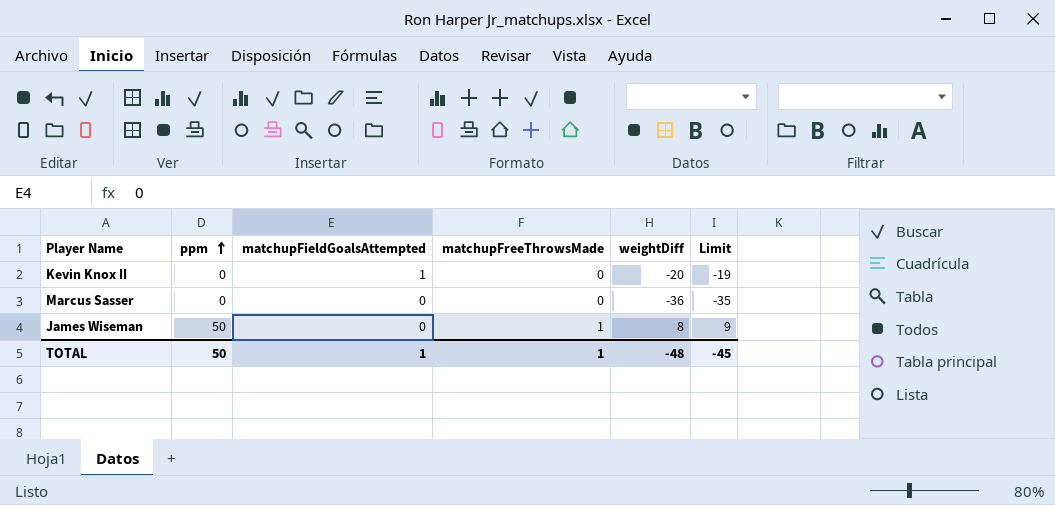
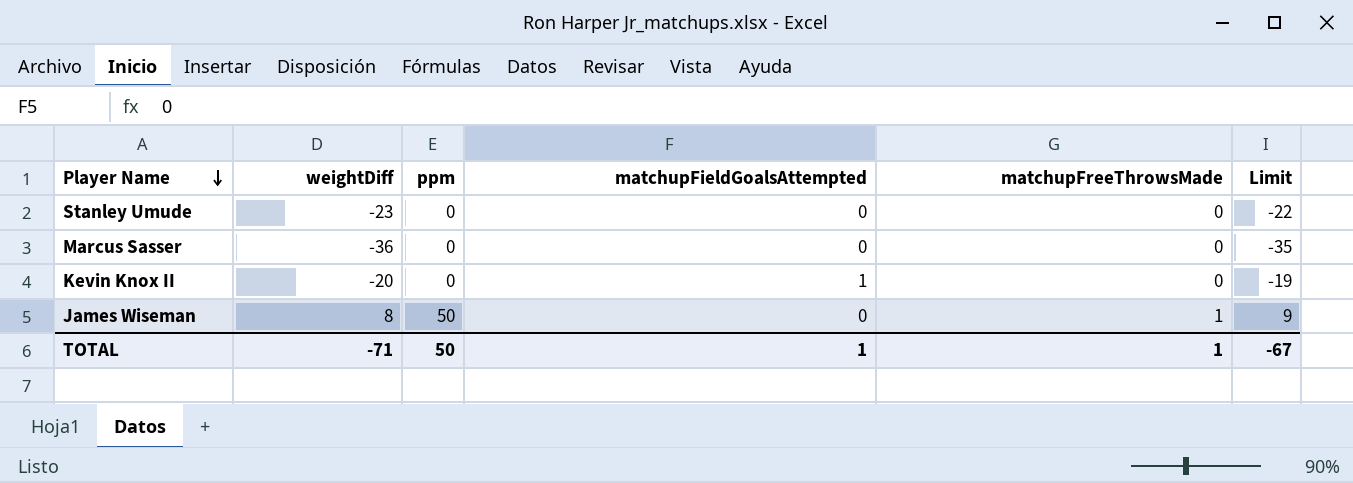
row order: ppm ascending -> Player Name descending
column weightDiff | position: 5 -> 2
row Stanley Umude: none -> -23 | 0 | 0 | 0 | -22
TOTAL | weightDiff: -48 -> -71
TOTAL | Limit: -45 -> -67

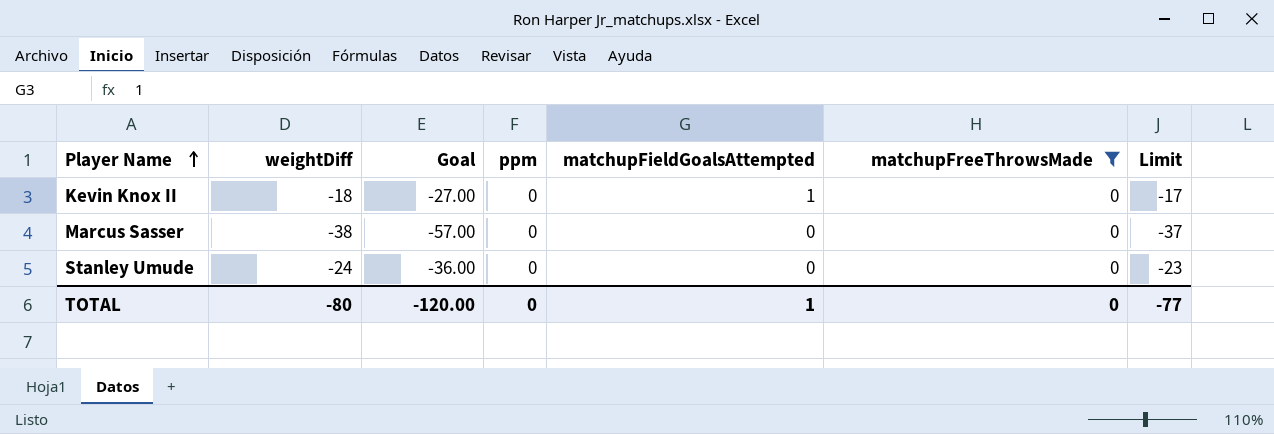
filter: none -> matchupFreeThrowsMade = 0
row order: Player Name descending -> Player Name ascending
column Goal | formula: none -> [weightDiff] * 1.5
Kevin Knox II | weightDiff: -20 -> -18
Kevin Knox II | Limit: -19 -> -17
Marcus Sasser | weightDiff: -36 -> -38
Marcus Sasser | Limit: -35 -> -37
Stanley Umude | weightDiff: -23 -> -24
Stanley Umude | Limit: -22 -> -23
TOTAL | weightDiff: -71 -> -80
TOTAL | ppm: 50 -> 0
TOTAL | matchupFreeThrowsMade: 1 -> 0
TOTAL | Limit: -67 -> -77

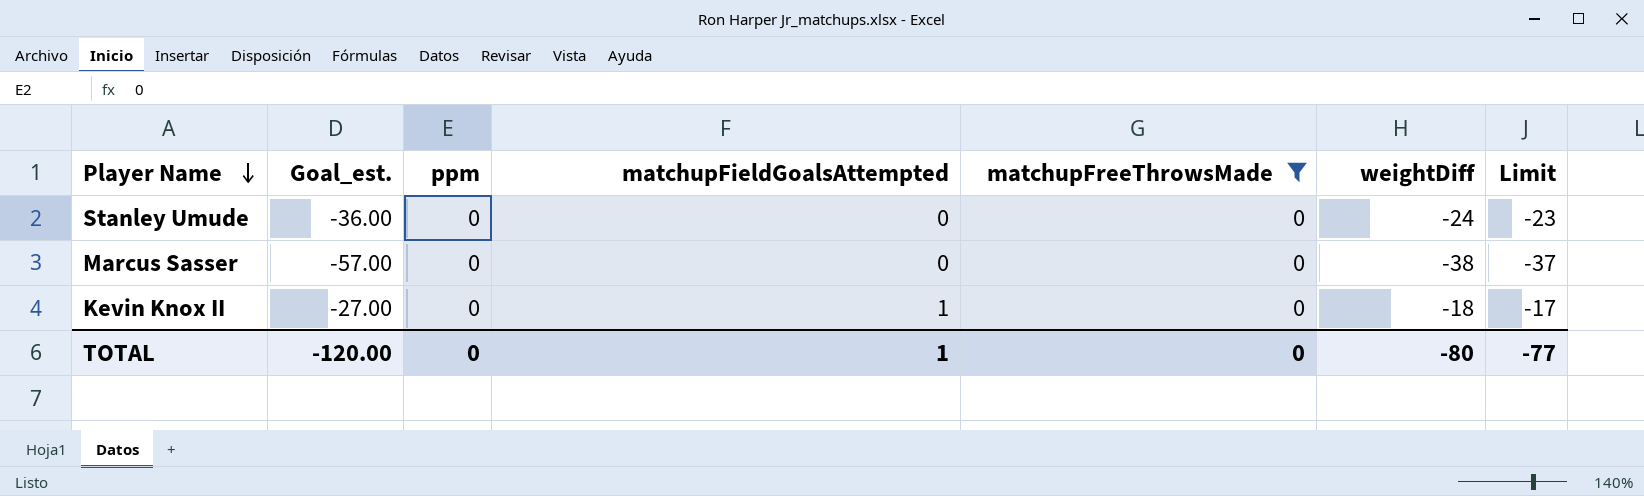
row order: Player Name ascending -> Player Name descending
column name: Goal -> Goal_est.
column weightDiff | position: 2 -> 6

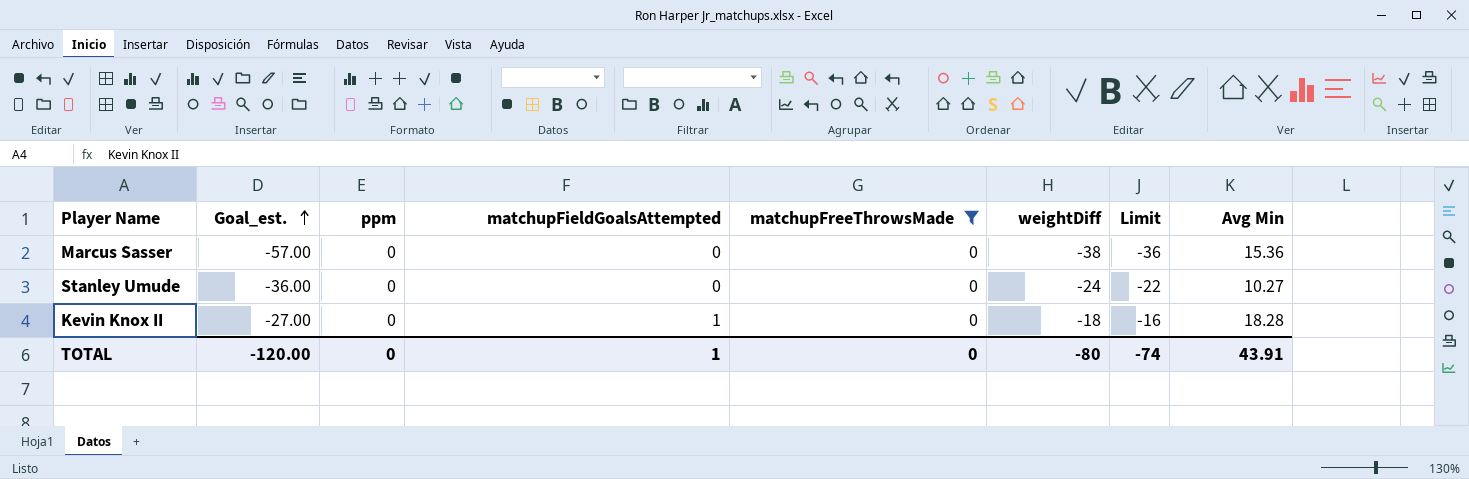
row order: Player Name descending -> Goal_est. ascending
column Limit | formula: [weightDiff] + 1 -> [weightDiff] + 2
column Avg Min | position: none -> 8
TOTAL | Limit: -77 -> -74

